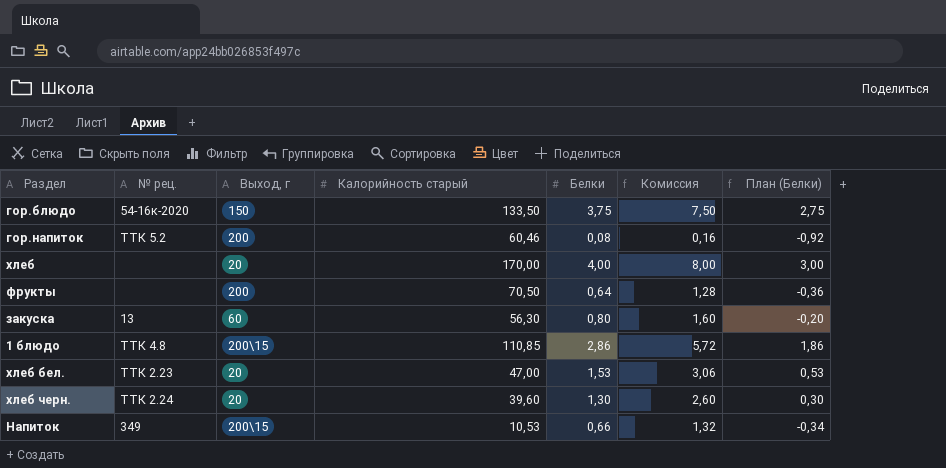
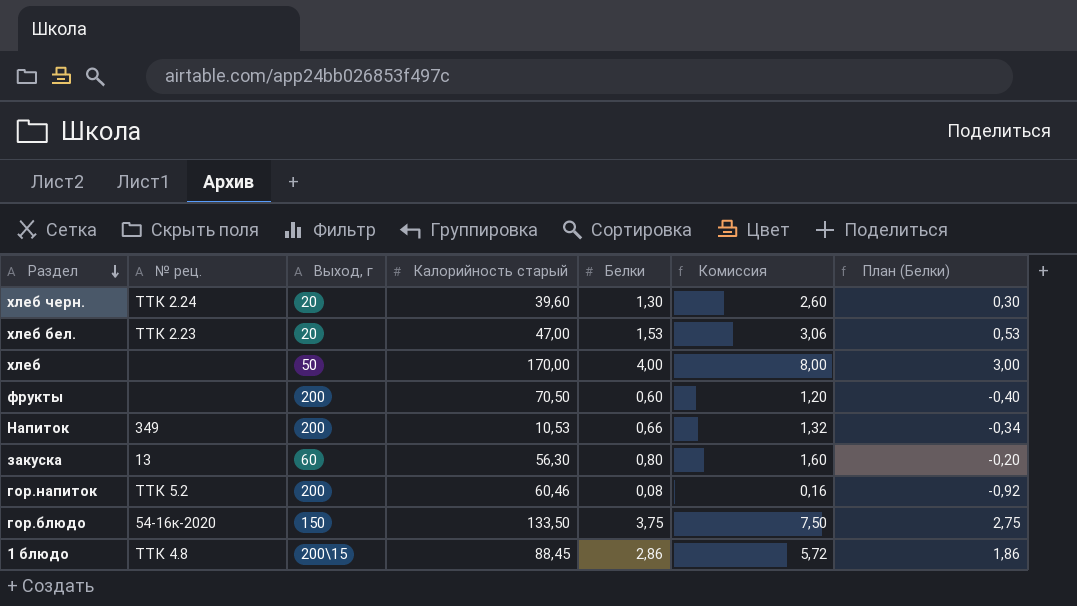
row order: none -> Раздел descending
хлеб | Выход, г: 20 -> 50
фрукты | Белки: 0,64 -> 0,60
фрукты | Комиссия: 1,28 -> 1,20
фрукты | План (Белки): -0,36 -> -0,40
Напиток | Выход, г: 200\15 -> 200
1 блюдо | Калорийность старый: 110,85 -> 88,45

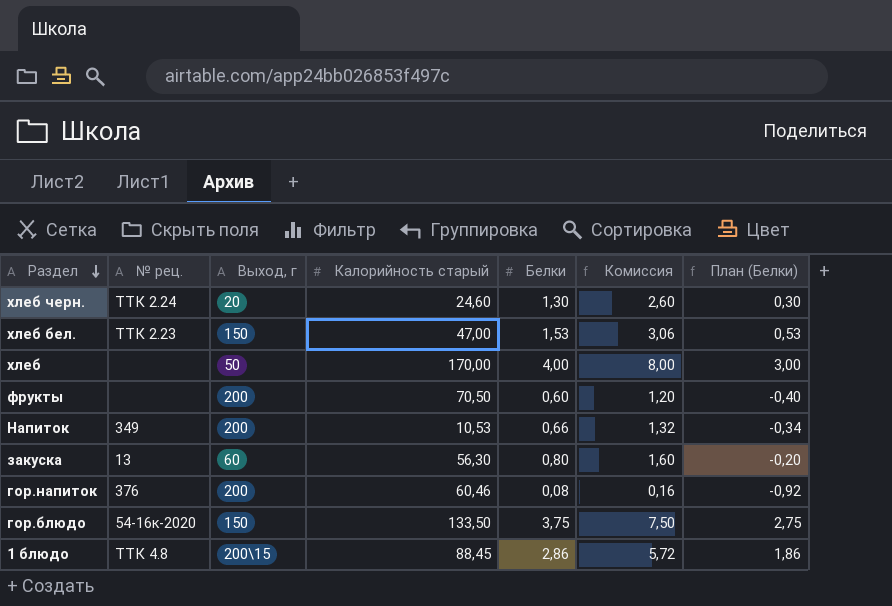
хлеб черн. | Калорийность старый: 39,60 -> 24,60
хлеб бел. | Выход, г: 20 -> 150
гор.напиток | № рец.: ТТК 5.2 -> 376

